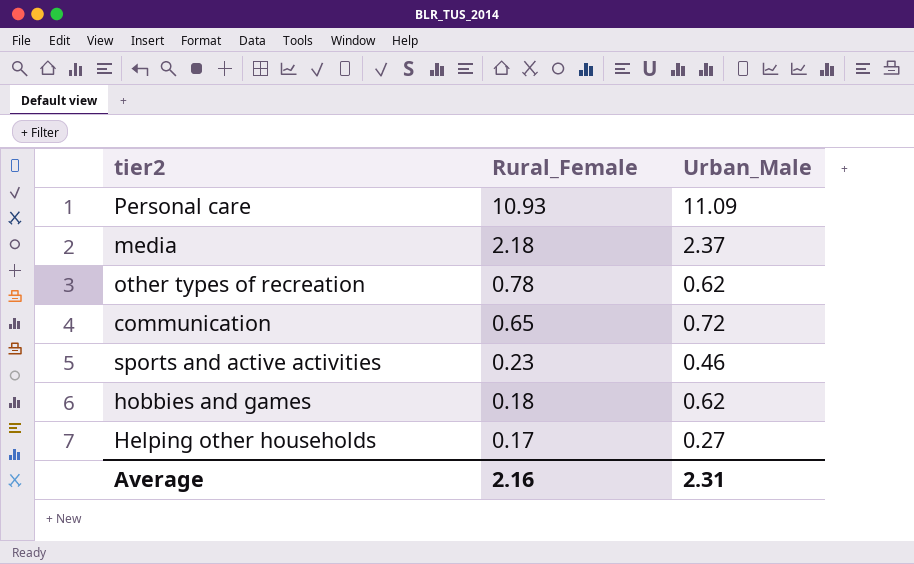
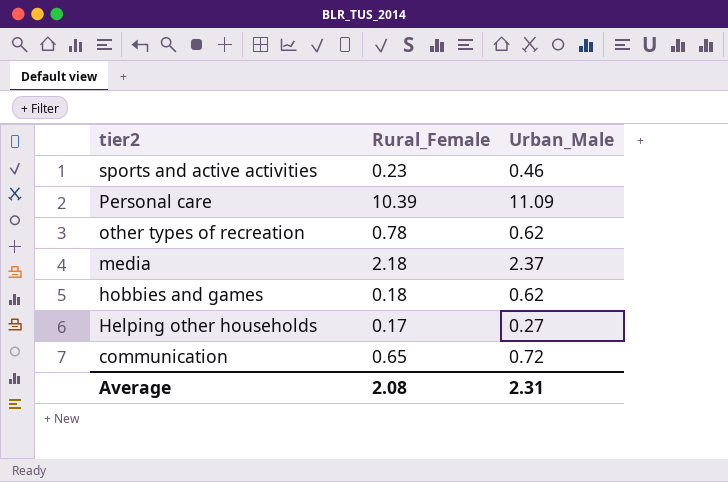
row order: Rural_Female descending -> tier2 descending
Personal care | Rural_Female: 10.93 -> 10.39
Average | Rural_Female: 2.16 -> 2.08

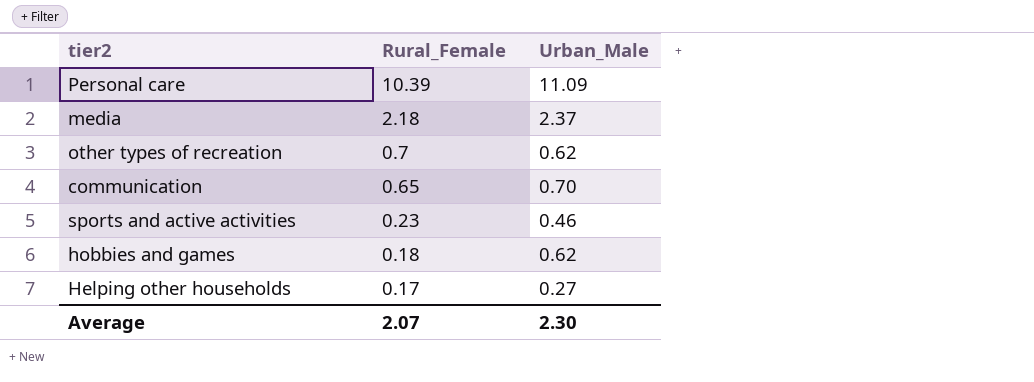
row order: tier2 descending -> Rural_Female descending
other types of recreation | Rural_Female: 0.78 -> 0.7
communication | Urban_Male: 0.72 -> 0.70
Average | Rural_Female: 2.08 -> 2.07
Average | Urban_Male: 2.31 -> 2.30

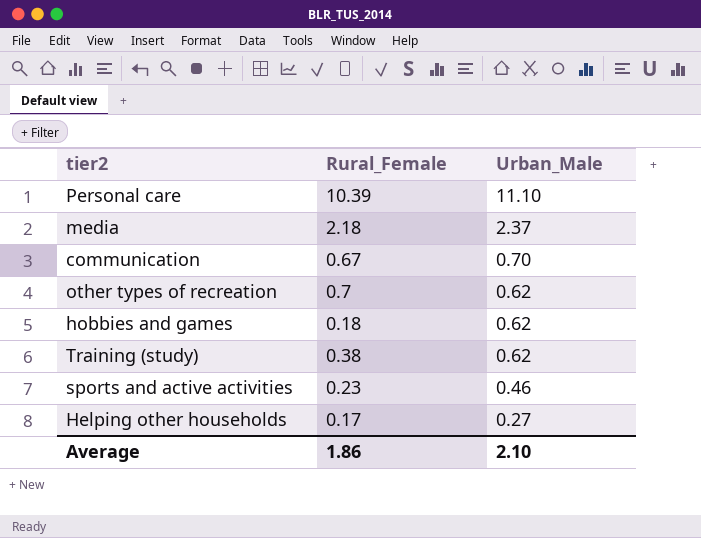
row order: Rural_Female descending -> Urban_Male descending
Personal care | Urban_Male: 11.09 -> 11.10
communication | Rural_Female: 0.65 -> 0.67
row Training (study): none -> 0.38 | 0.62
Average | Rural_Female: 2.07 -> 1.86
Average | Urban_Male: 2.30 -> 2.10

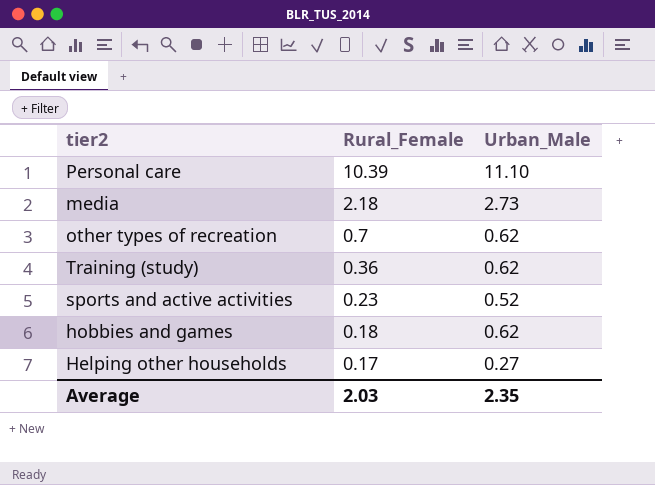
row order: Urban_Male descending -> Rural_Female descending
row communication: 0.67 | 0.70 -> none
media | Urban_Male: 2.37 -> 2.73
Training (study) | Rural_Female: 0.38 -> 0.36
sports and active activities | Urban_Male: 0.46 -> 0.52
Average | Rural_Female: 1.86 -> 2.03
Average | Urban_Male: 2.10 -> 2.35

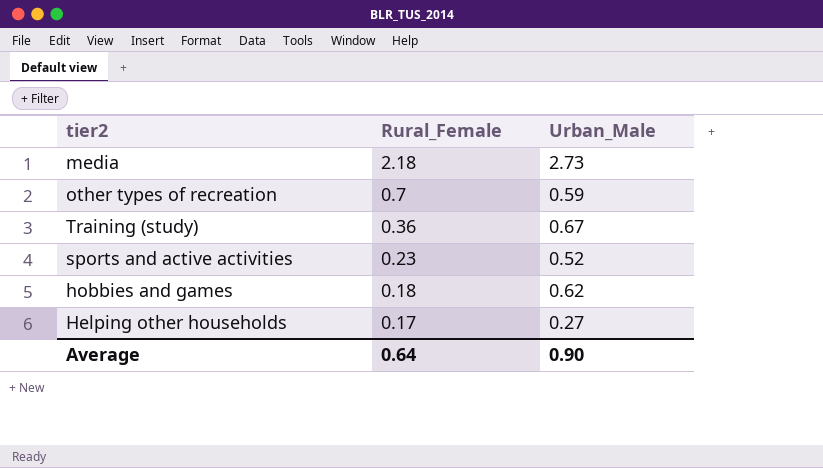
row Personal care: 10.39 | 11.10 -> none
other types of recreation | Urban_Male: 0.62 -> 0.59
Training (study) | Urban_Male: 0.62 -> 0.67
Average | Rural_Female: 2.03 -> 0.64
Average | Urban_Male: 2.35 -> 0.90

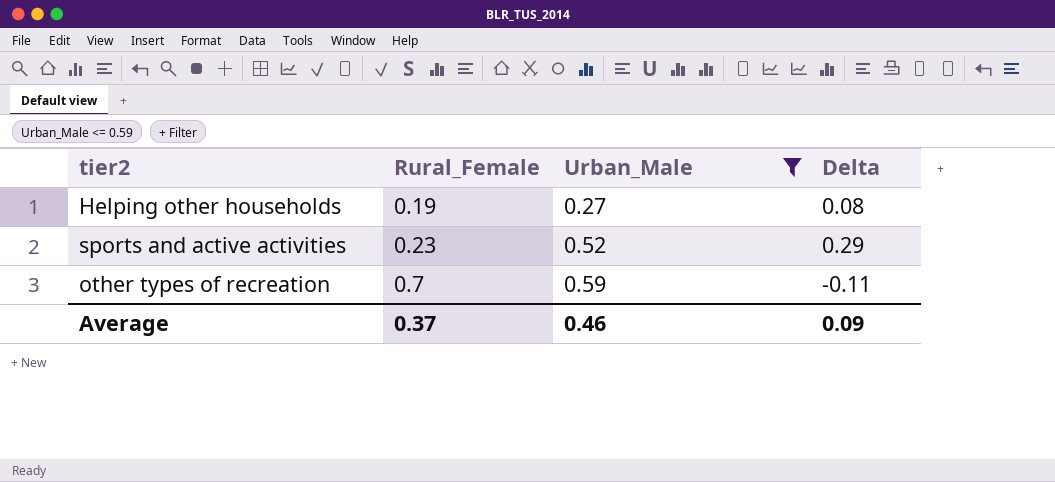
filter: none -> Urban_Male <= 0.59
row order: Rural_Female descending -> Rural_Female ascending
column Delta | formula: none -> [Urban_Male] - [Rural_Female]
Helping other households | Rural_Female: 0.17 -> 0.19
Average | Rural_Female: 0.64 -> 0.37
Average | Urban_Male: 0.90 -> 0.46

